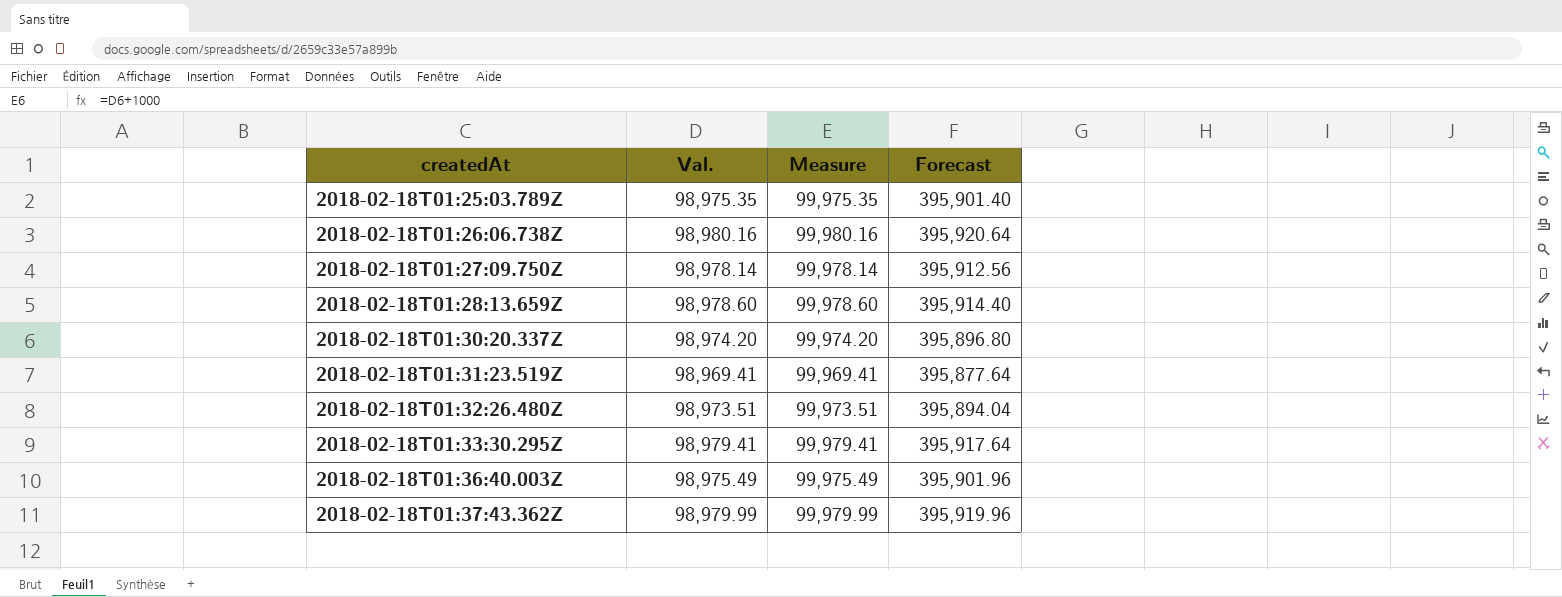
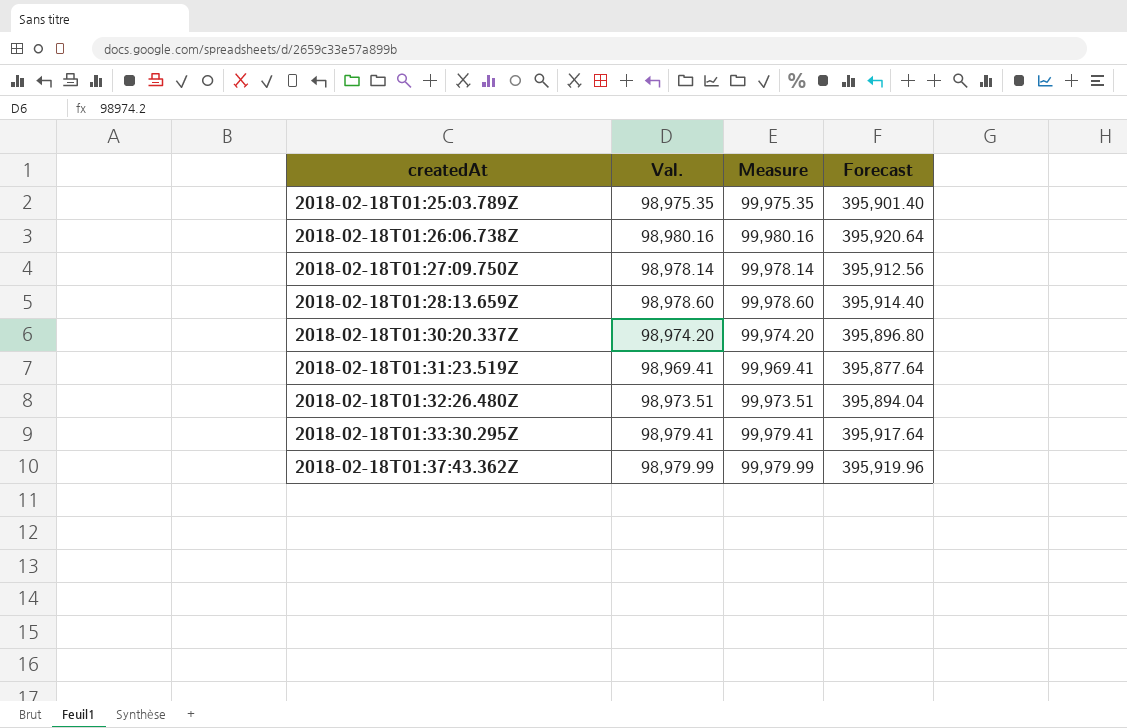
row 2018-02-18T01:36:40.003Z: 98,975.49 | 99,975.49 | 395,901.96 -> none

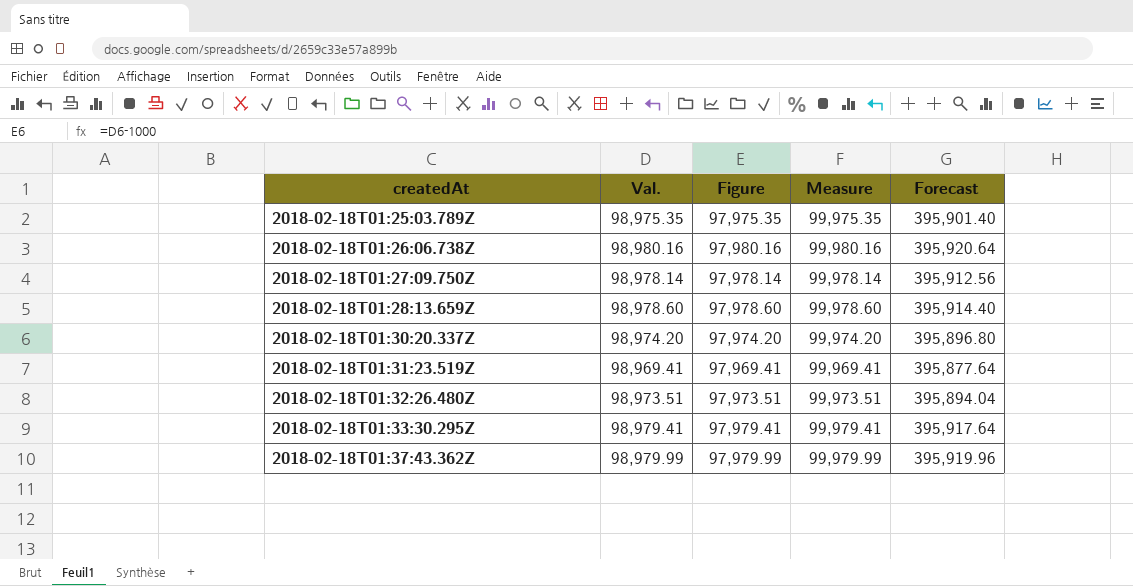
column Figure | formula: none -> [Val.] - 1000

